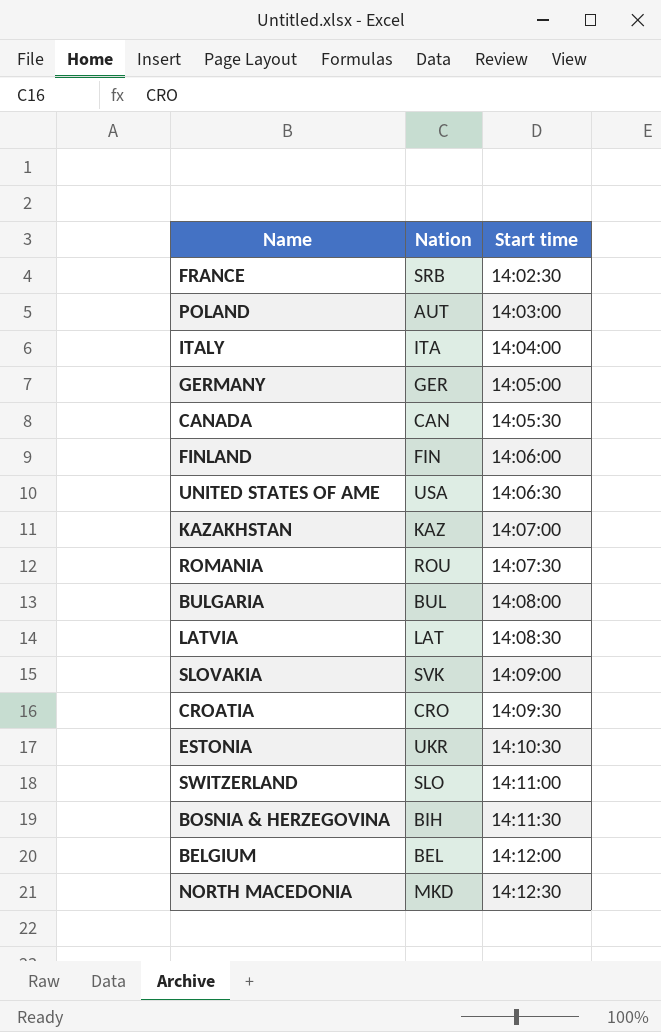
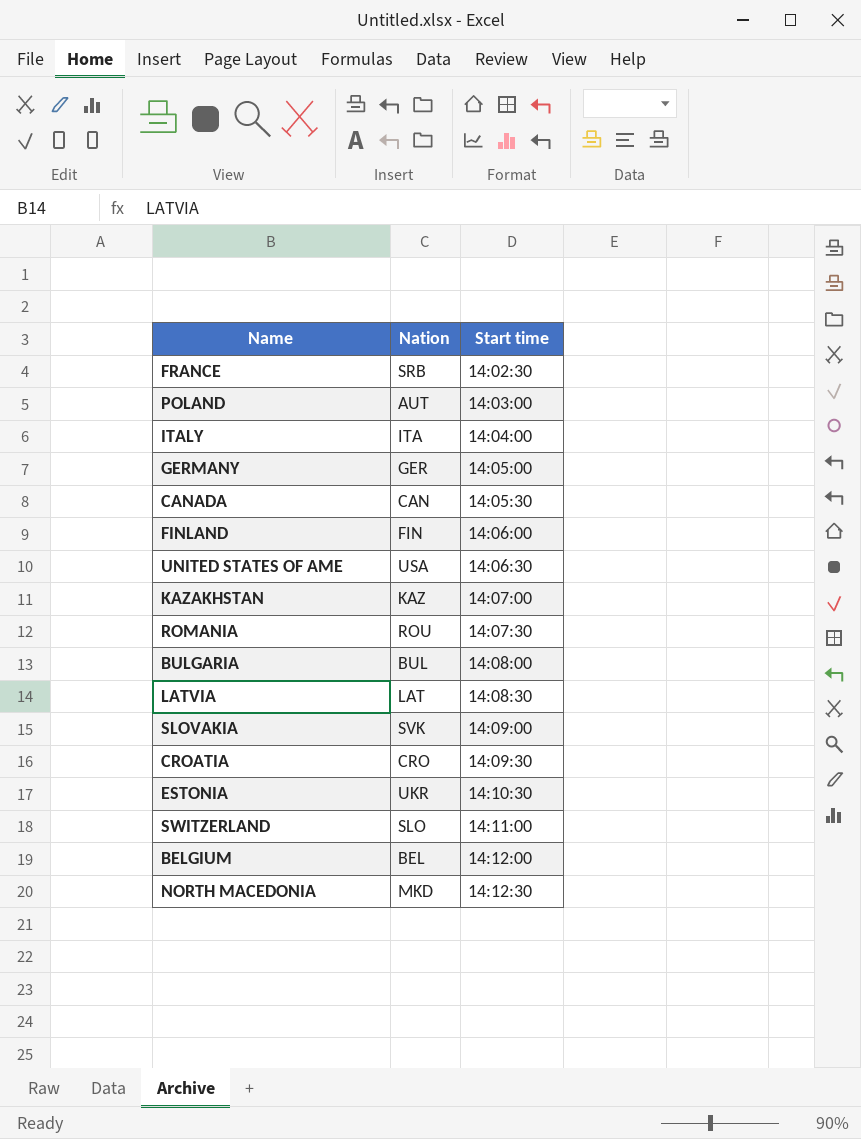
row BOSNIA & HERZEGOVINA: BIH | 14:11:30 -> none

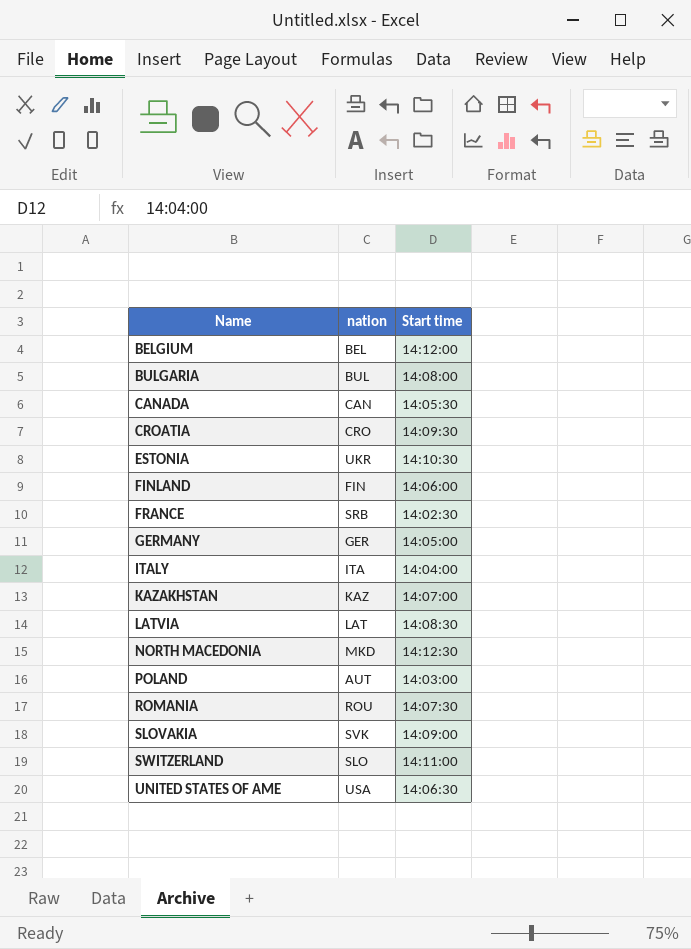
row order: Start time ascending -> Name ascending
column name: Nation -> nation

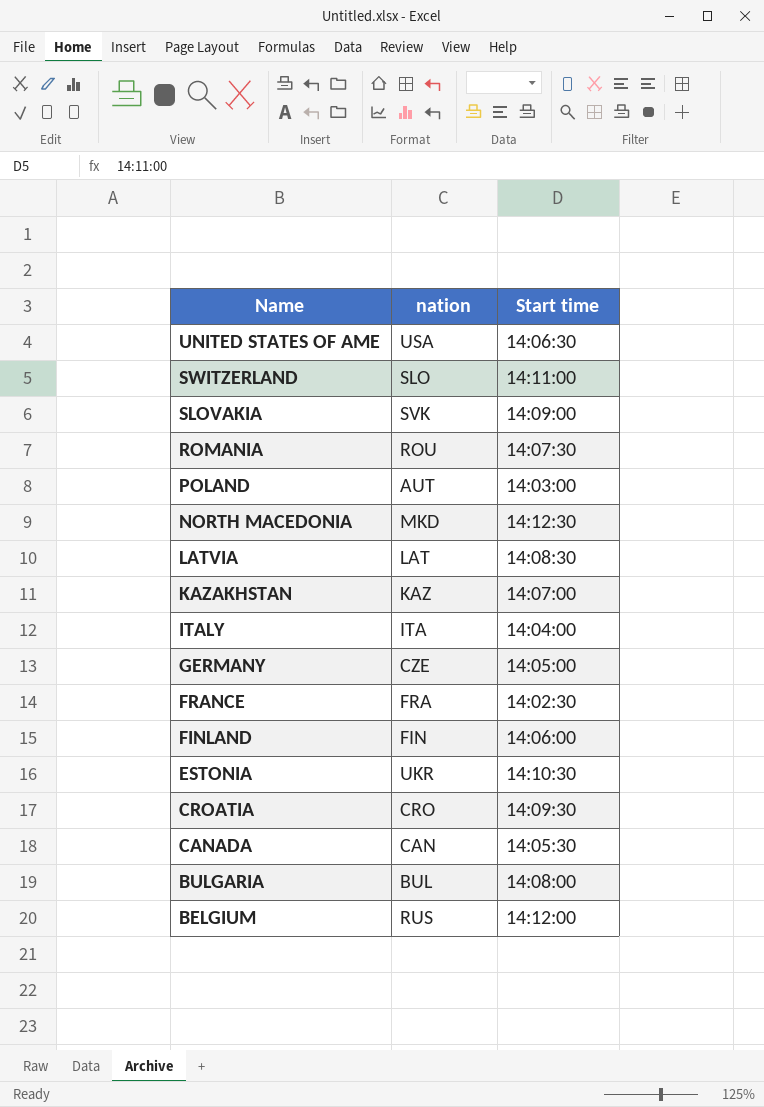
row order: Name ascending -> Name descending
GERMANY | nation: GER -> CZE
FRANCE | nation: SRB -> FRA
BELGIUM | nation: BEL -> RUS

